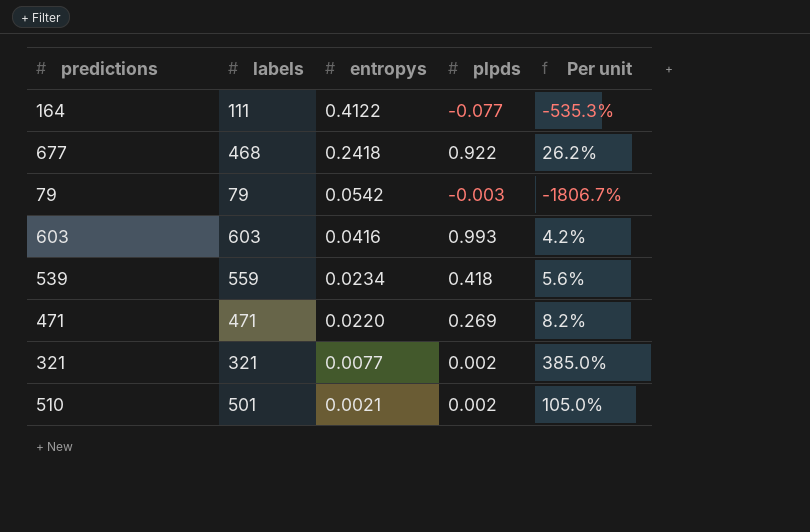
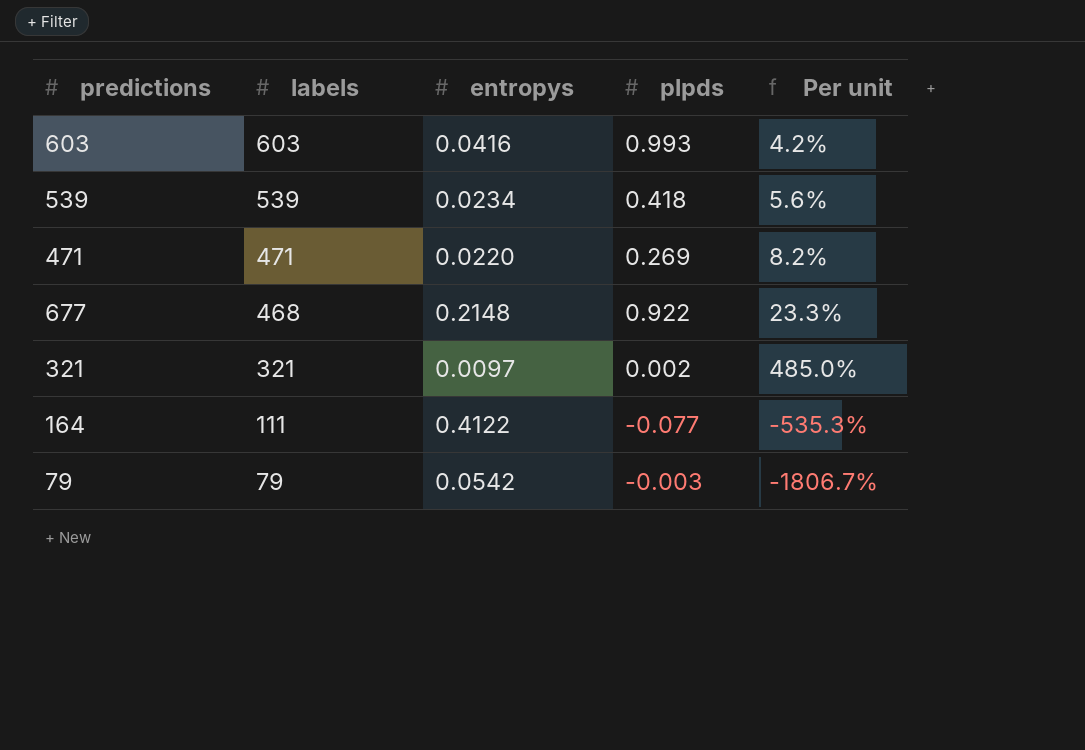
row order: entropys descending -> labels descending
row 510: 501 | 0.0021 | 0.002 | 105.0% -> none
539 | labels: 559 -> 539
677 | entropys: 0.2418 -> 0.2148
677 | Per unit: 26.2% -> 23.3%
321 | entropys: 0.0077 -> 0.0097
321 | Per unit: 385.0% -> 485.0%

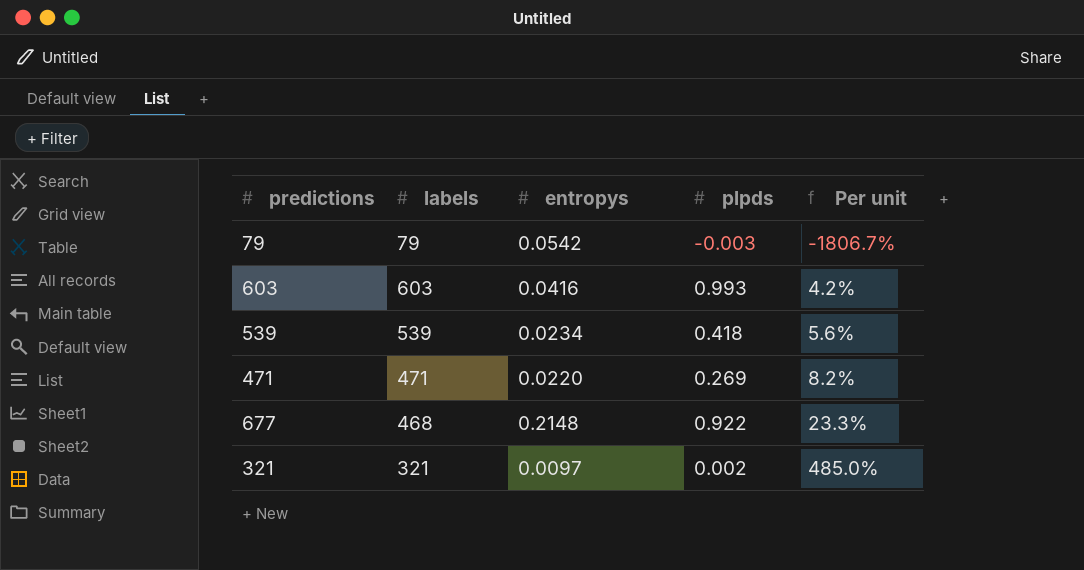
row order: labels descending -> Per unit ascending
row 164: 111 | 0.4122 | -0.077 | -535.3% -> none

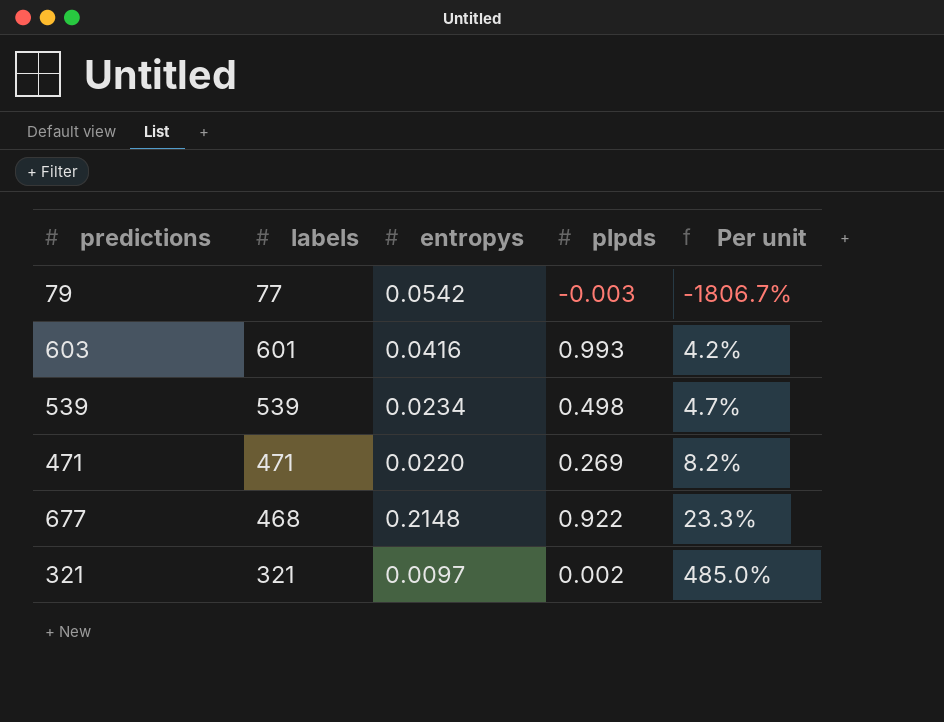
79 | labels: 79 -> 77
603 | labels: 603 -> 601
539 | plpds: 0.418 -> 0.498
539 | Per unit: 5.6% -> 4.7%

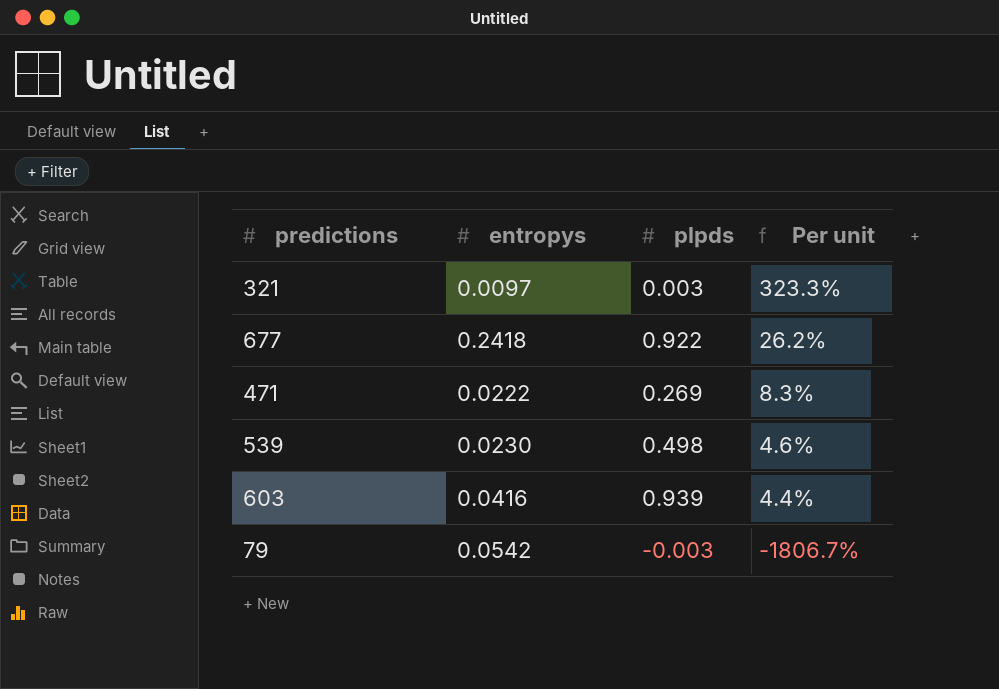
row order: Per unit ascending -> Per unit descending
column labels | position: 2 -> none
321 | plpds: 0.002 -> 0.003
321 | Per unit: 485.0% -> 323.3%
677 | entropys: 0.2148 -> 0.2418
677 | Per unit: 23.3% -> 26.2%
471 | entropys: 0.0220 -> 0.0222
471 | Per unit: 8.2% -> 8.3%
539 | entropys: 0.0234 -> 0.0230
539 | Per unit: 4.7% -> 4.6%
603 | plpds: 0.993 -> 0.939
603 | Per unit: 4.2% -> 4.4%

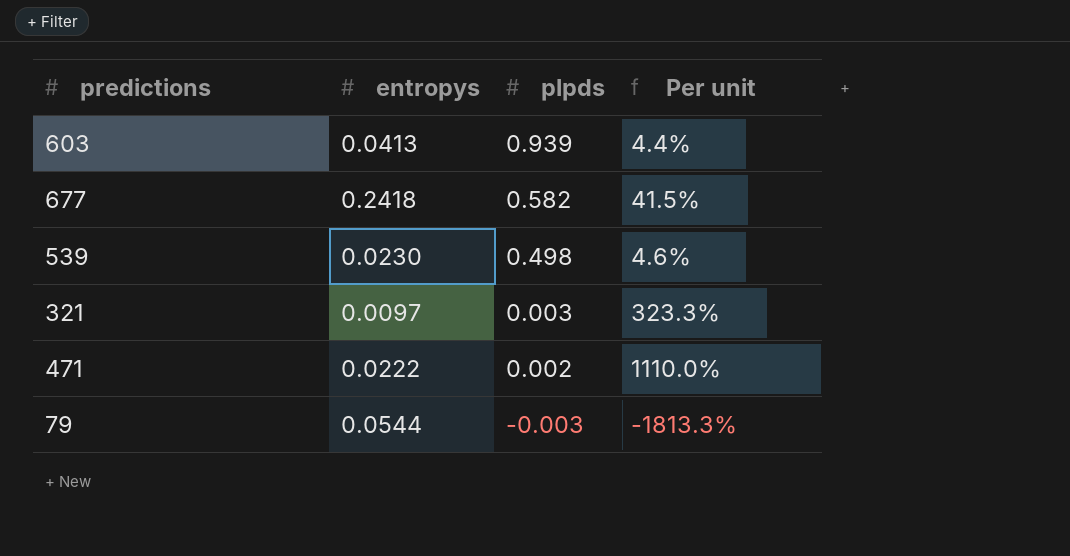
row order: Per unit descending -> plpds descending
603 | entropys: 0.0416 -> 0.0413
677 | plpds: 0.922 -> 0.582
677 | Per unit: 26.2% -> 41.5%
471 | plpds: 0.269 -> 0.002
471 | Per unit: 8.3% -> 1110.0%
79 | entropys: 0.0542 -> 0.0544
79 | Per unit: -1806.7% -> -1813.3%

